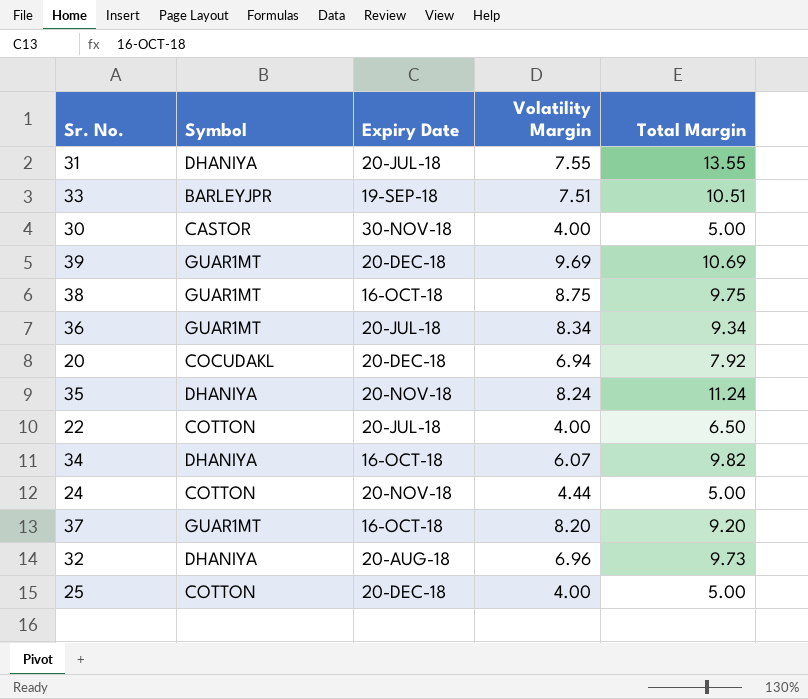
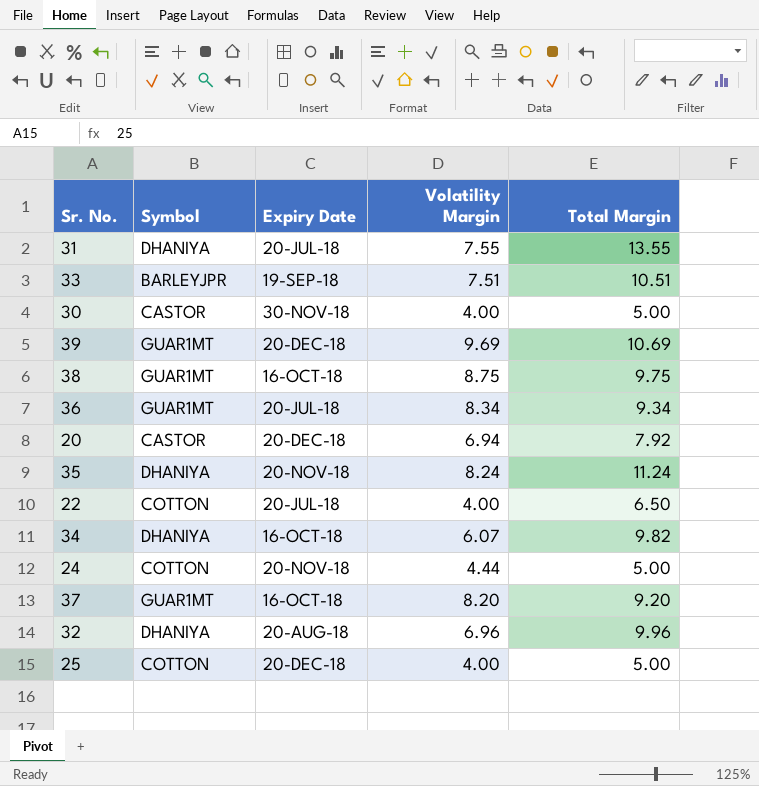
20 | Symbol: COCUDAKL -> CASTOR
32 | Total Margin: 9.73 -> 9.96

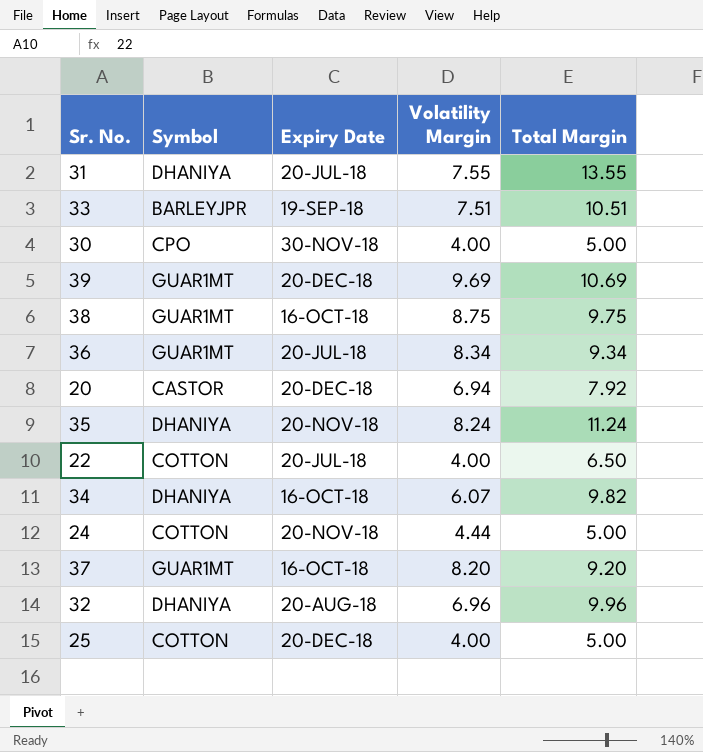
30 | Symbol: CASTOR -> CPO

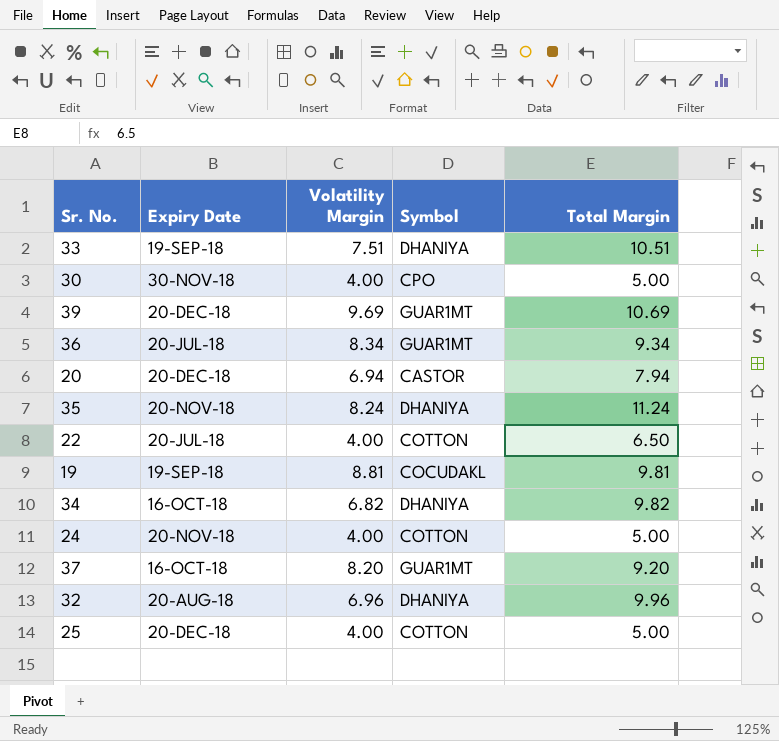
column Symbol | position: 2 -> 4
row 31: DHANIYA | 20-JUL-18 | 7.55 | 13.55 -> none
row 38: GUAR1MT | 16-OCT-18 | 8.75 | 9.75 -> none
33 | Symbol: BARLEYJPR -> DHANIYA
20 | Total Margin: 7.92 -> 7.94
row 19: none -> 19-SEP-18 | 8.81 | COCUDAKL | 9.81
34 | Volatility Margin: 6.07 -> 6.82
24 | Volatility Margin: 4.44 -> 4.00

